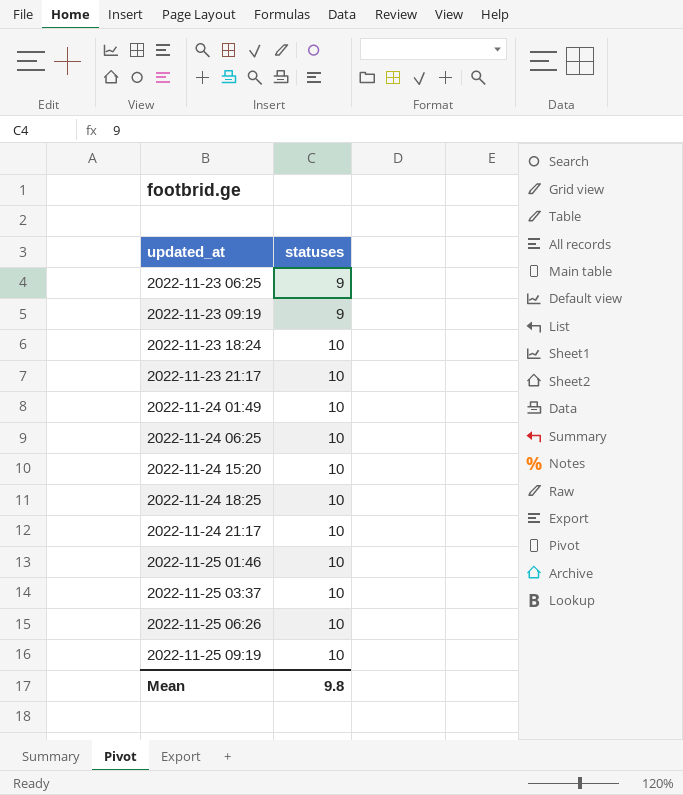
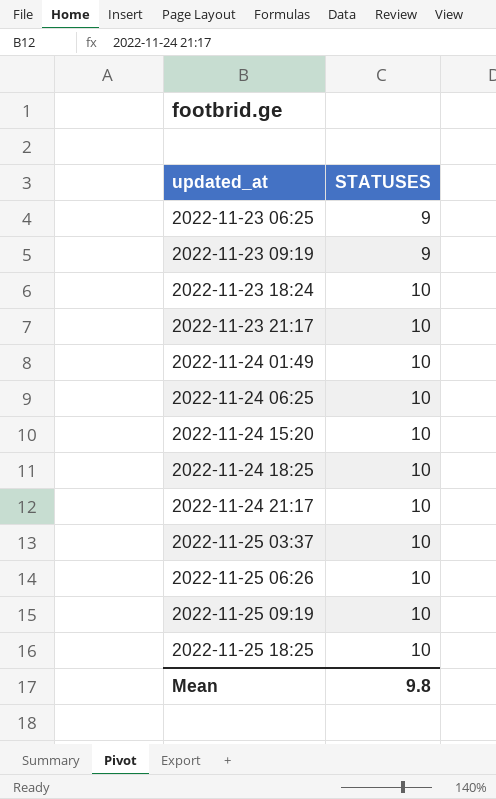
column name: statuses -> STATUSES
row 2022-11-25 01:46: 10 -> none
row 2022-11-25 18:25: none -> 10

